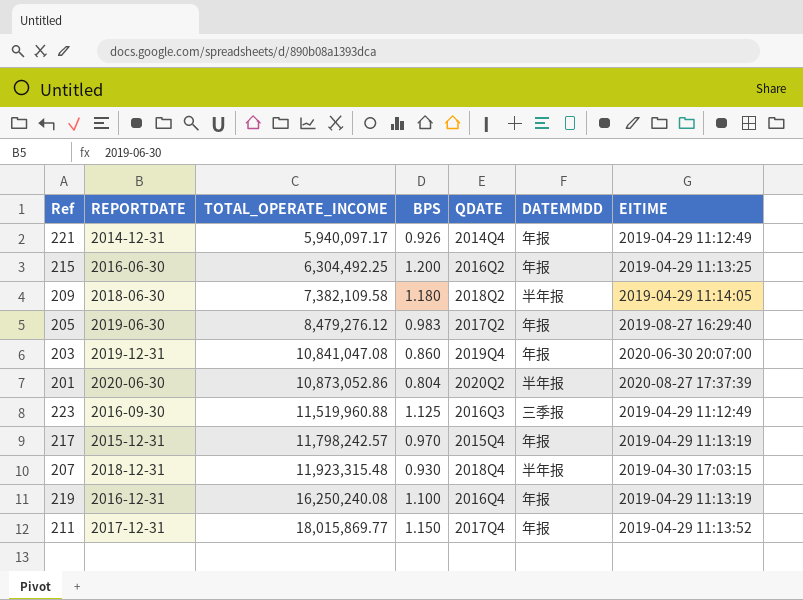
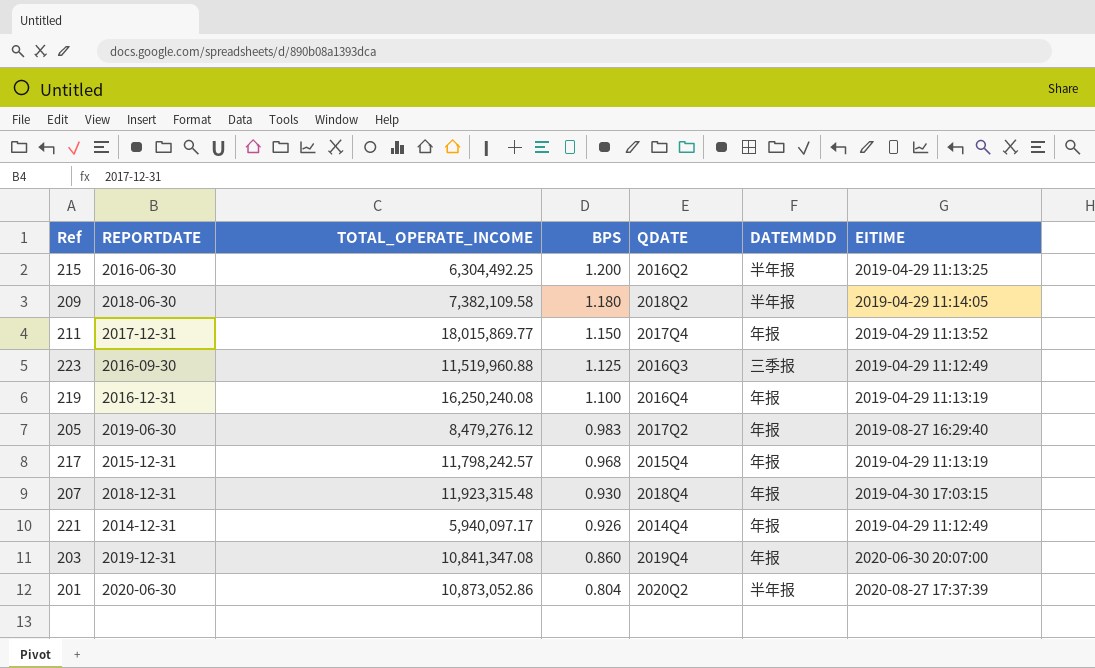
row order: TOTAL_OPERATE_INCOME ascending -> BPS descending
215 | DATEMMDD: 年报 -> 半年报
217 | BPS: 0.970 -> 0.968
207 | DATEMMDD: 半年报 -> 年报
203 | TOTAL_OPERATE_INCOME: 10,841,047.08 -> 10,841,347.08

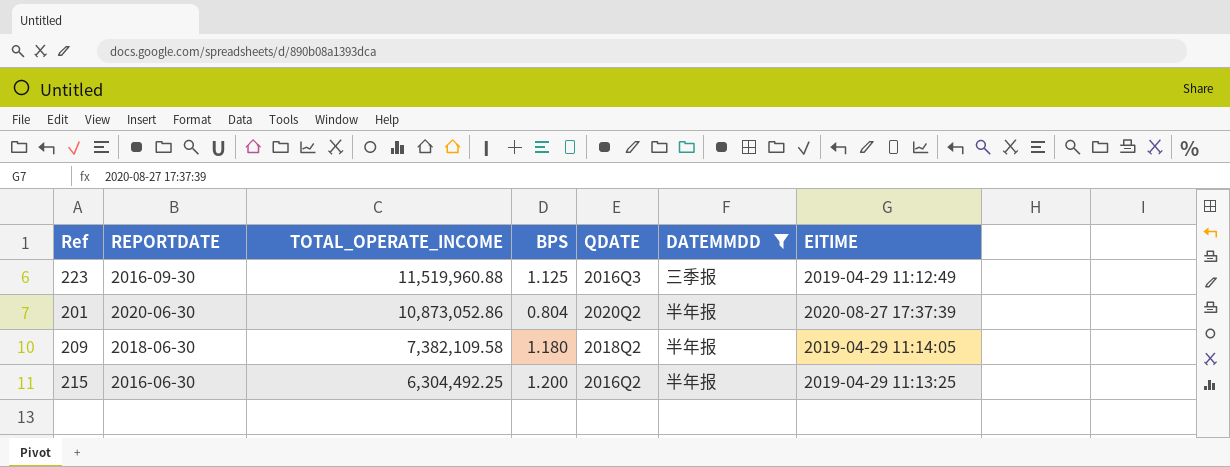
filter: none -> DATEMMDD != 年报
row order: BPS descending -> TOTAL_OPERATE_INCOME descending

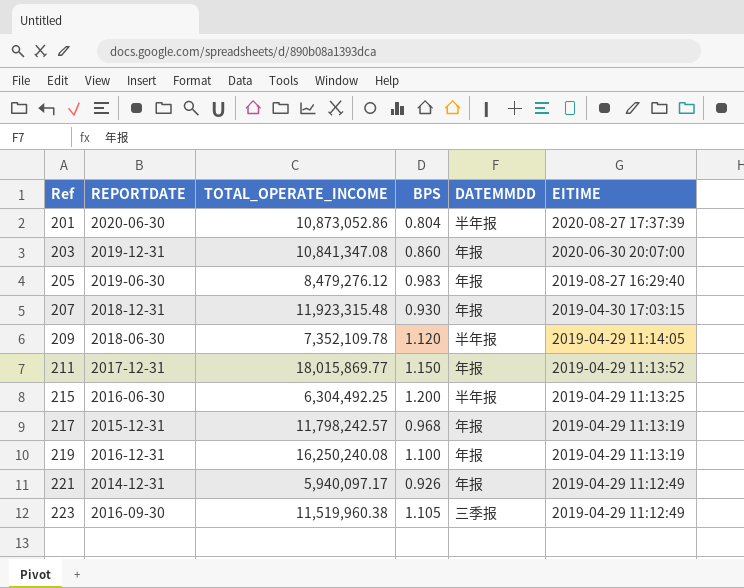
filter: DATEMMDD != 年报 -> none
row order: TOTAL_OPERATE_INCOME descending -> Ref ascending
column QDATE | position: 5 -> none
209 | TOTAL_OPERATE_INCOME: 7,382,109.58 -> 7,352,109.78
209 | BPS: 1.180 -> 1.120
223 | TOTAL_OPERATE_INCOME: 11,519,960.88 -> 11,519,960.38
223 | BPS: 1.125 -> 1.105

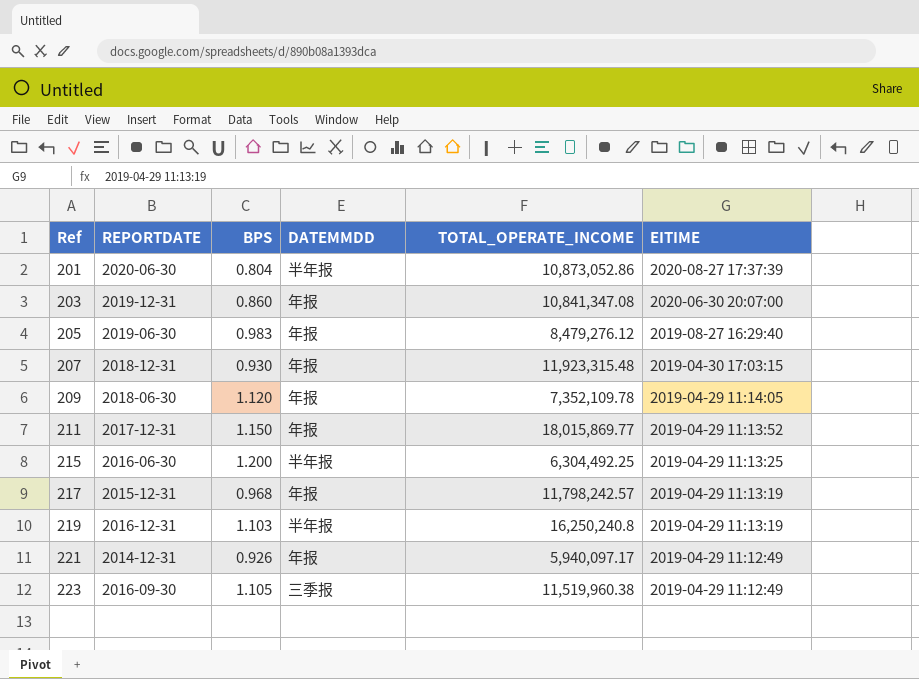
column TOTAL_OPERATE_INCOME | position: 3 -> 5
209 | DATEMMDD: 半年报 -> 年报
219 | BPS: 1.100 -> 1.103
219 | DATEMMDD: 年报 -> 半年报
219 | TOTAL_OPERATE_INCOME: 16,250,240.08 -> 16,250,240.8

